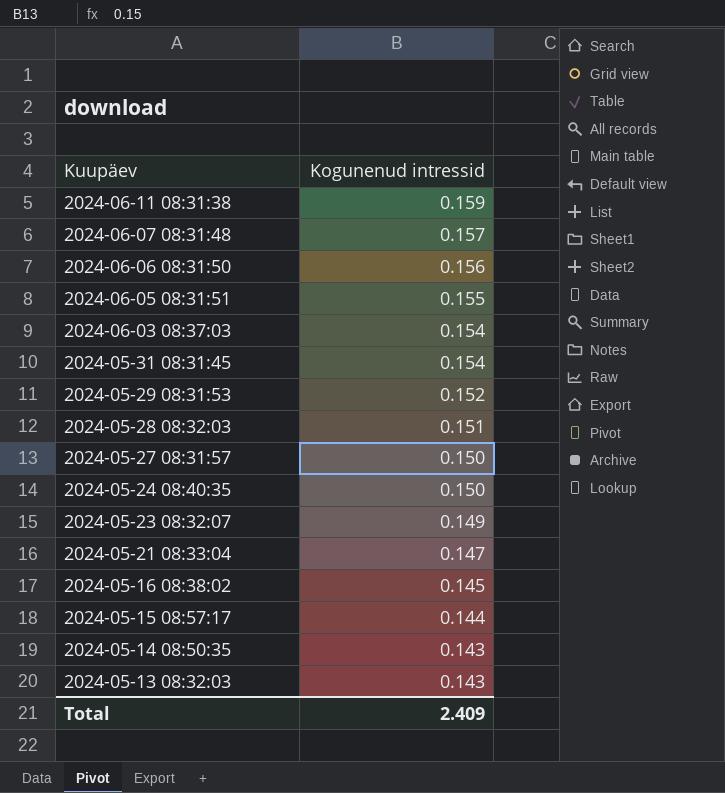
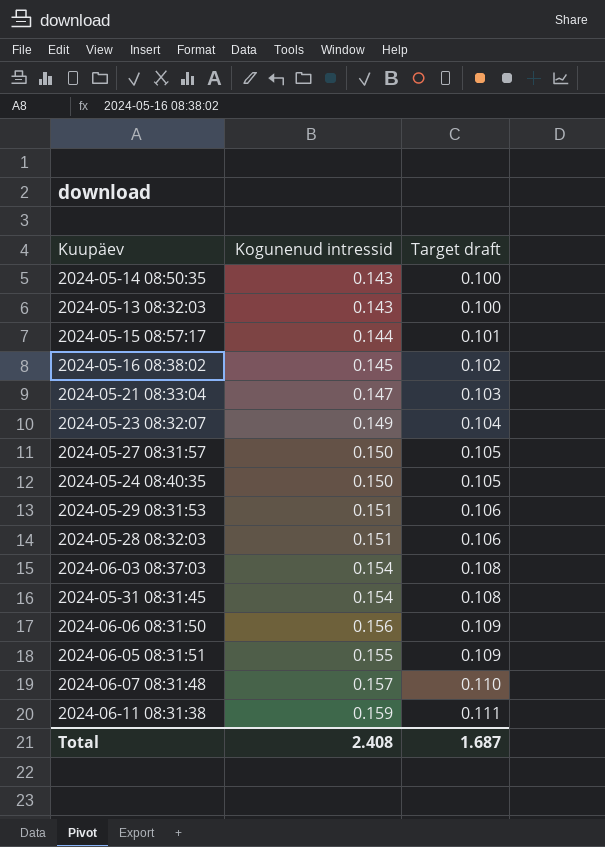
row order: Kuupäev descending -> Target draft ascending
column Target draft | formula: none -> [Kogunenud intressid] * 0.7
2024-05-29 08:31:53 | Kogunenud intressid: 0.152 -> 0.151
Total | Kogunenud intressid: 2.409 -> 2.408

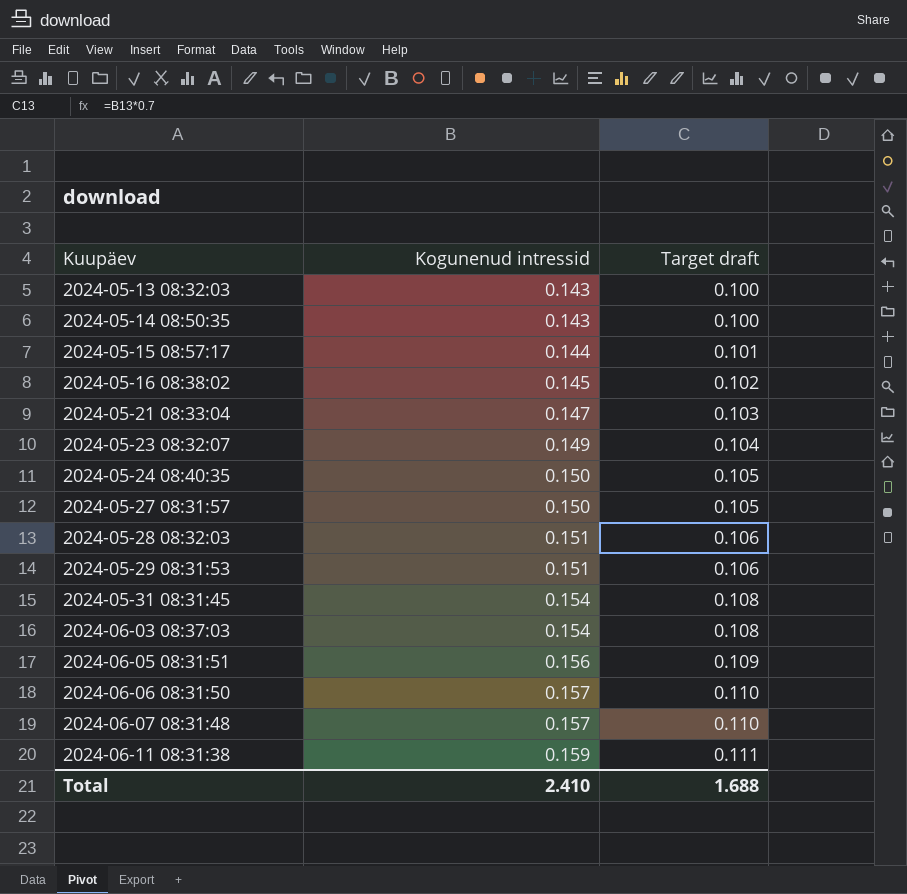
row order: Target draft ascending -> Kuupäev ascending
2024-06-05 08:31:51 | Kogunenud intressid: 0.155 -> 0.156
2024-06-06 08:31:50 | Kogunenud intressid: 0.156 -> 0.157
2024-06-06 08:31:50 | Target draft: 0.109 -> 0.110
Total | Kogunenud intressid: 2.408 -> 2.410
Total | Target draft: 1.687 -> 1.688

